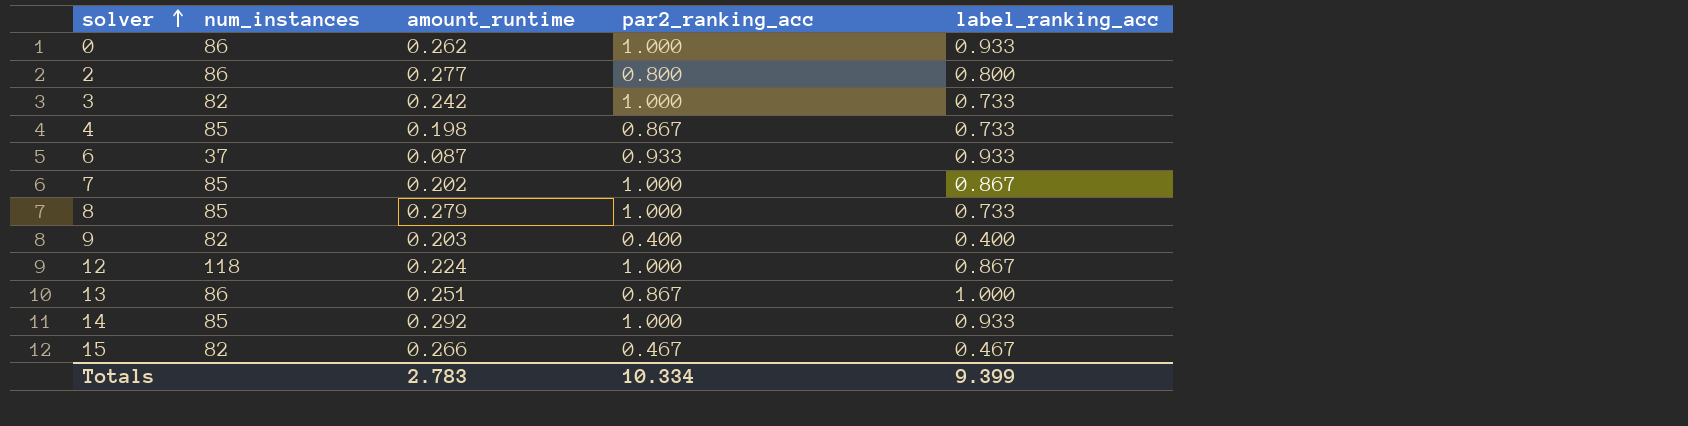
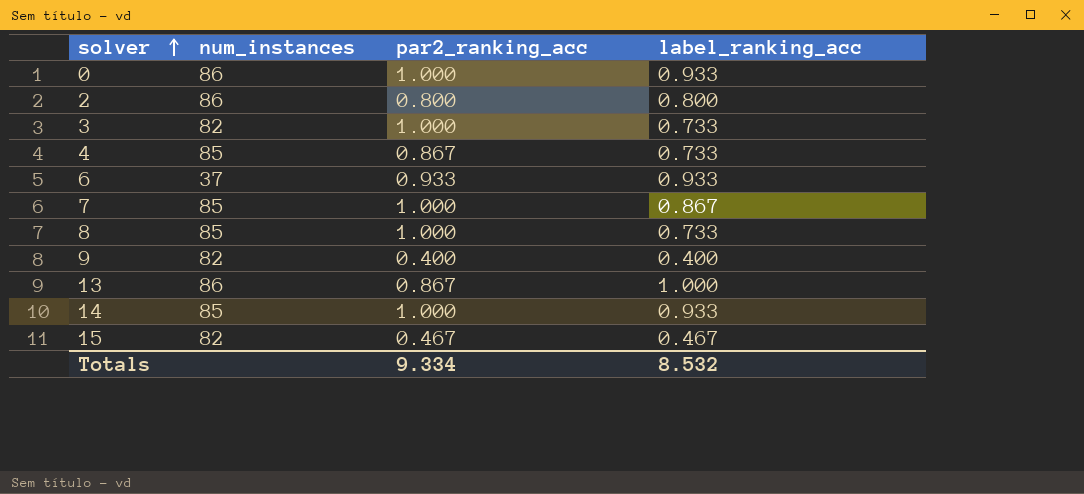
column amount_runtime | position: 3 -> none
row 12: 118 | 0.224 | 1.000 | 0.867 -> none
Totals | par2_ranking_acc: 10.334 -> 9.334
Totals | label_ranking_acc: 9.399 -> 8.532

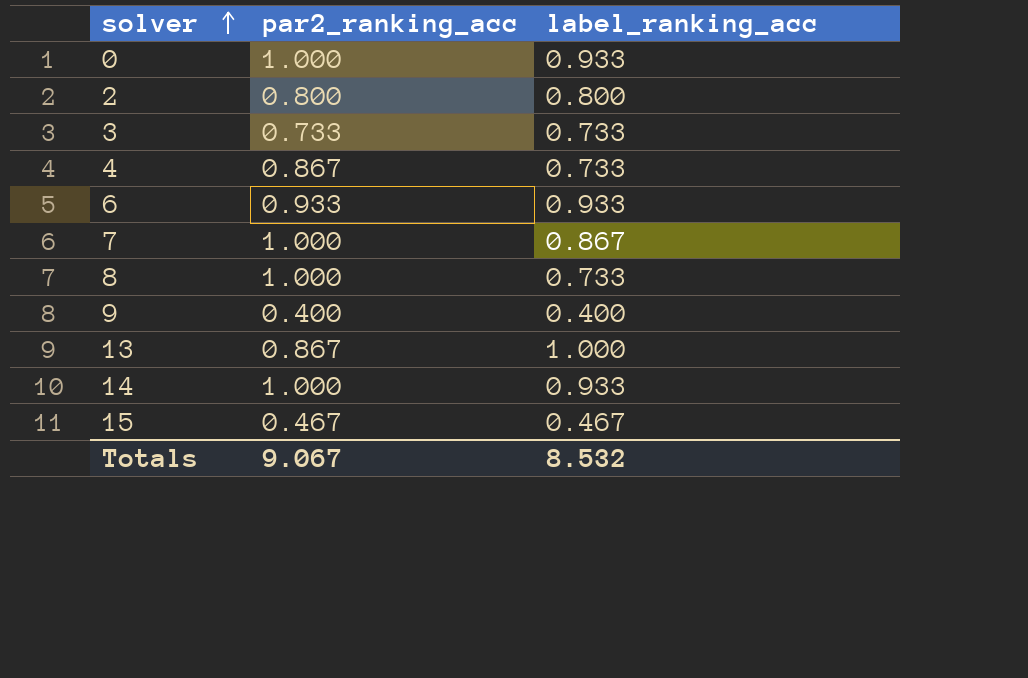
column num_instances | position: 2 -> none
3 | par2_ranking_acc: 1.000 -> 0.733
Totals | par2_ranking_acc: 9.334 -> 9.067

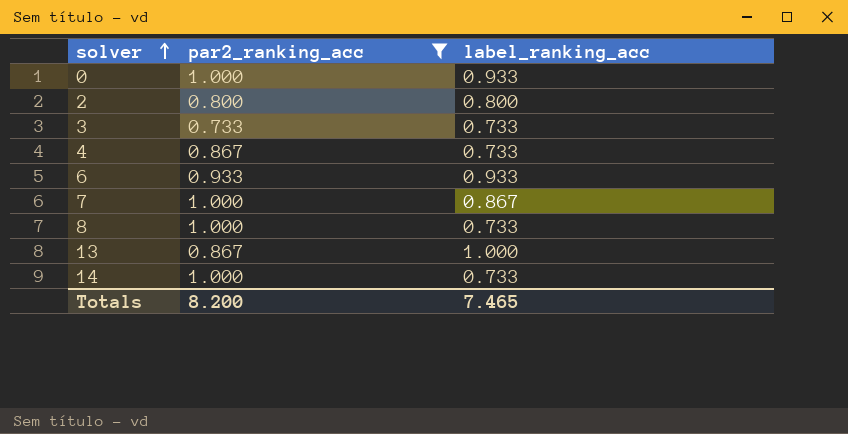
filter: none -> par2_ranking_acc >= 0.733
14 | label_ranking_acc: 0.933 -> 0.733
Totals | par2_ranking_acc: 9.067 -> 8.200
Totals | label_ranking_acc: 8.532 -> 7.465

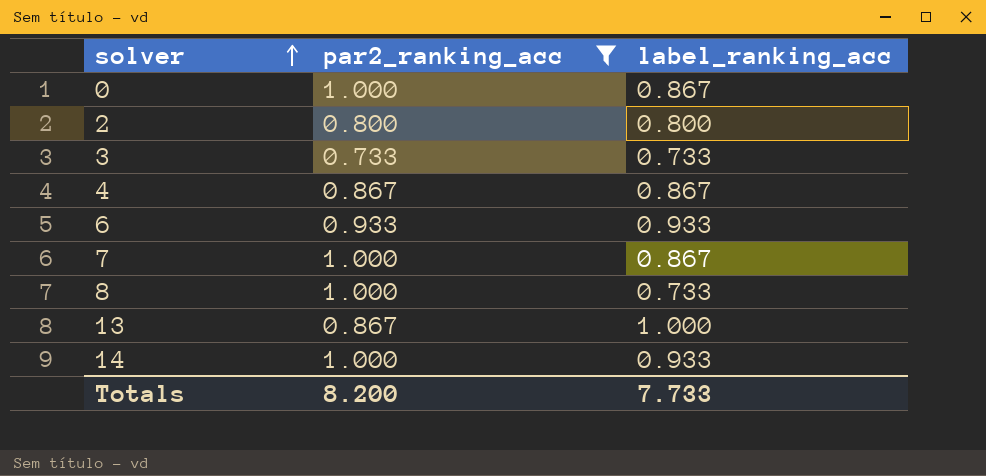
0 | label_ranking_acc: 0.933 -> 0.867
4 | label_ranking_acc: 0.733 -> 0.867
14 | label_ranking_acc: 0.733 -> 0.933
Totals | label_ranking_acc: 7.465 -> 7.733

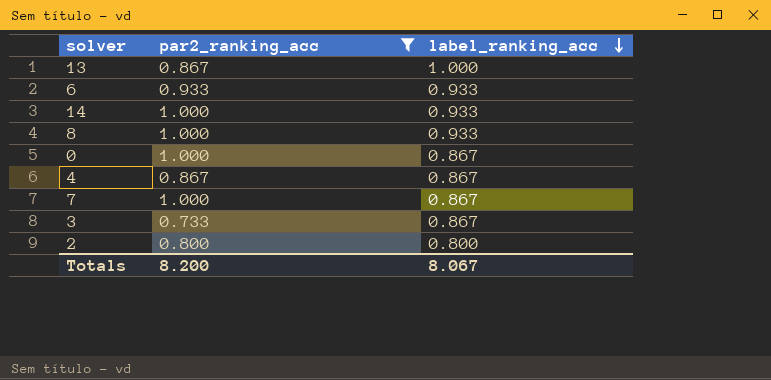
row order: solver ascending -> label_ranking_acc descending
8 | label_ranking_acc: 0.733 -> 0.933
3 | label_ranking_acc: 0.733 -> 0.867
Totals | label_ranking_acc: 7.733 -> 8.067

